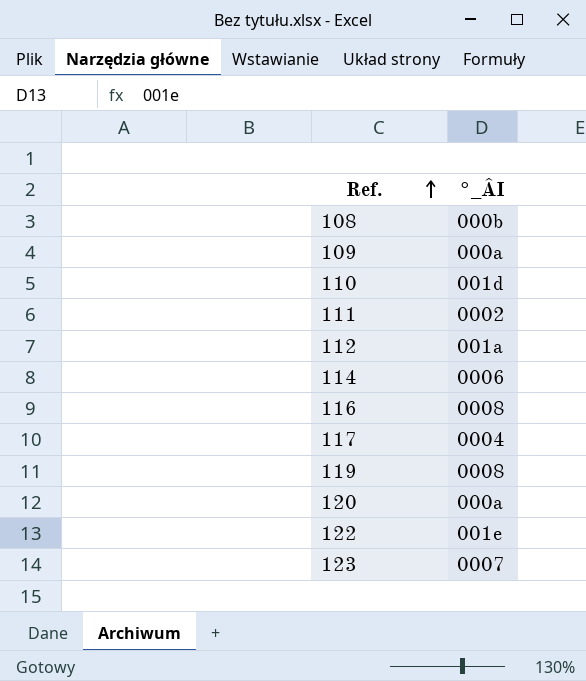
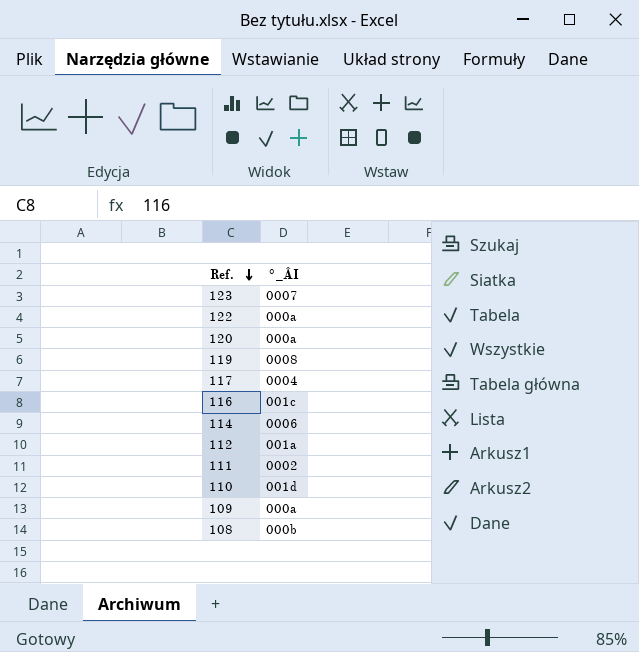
row order: Ref. ascending -> Ref. descending
122 | °_ÂI: 001e -> 000a
116 | °_ÂI: 0008 -> 001c

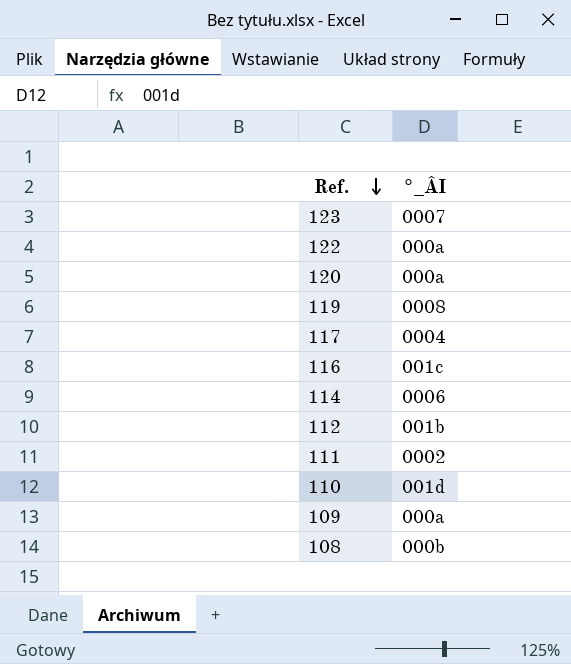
112 | °_ÂI: 001a -> 001b

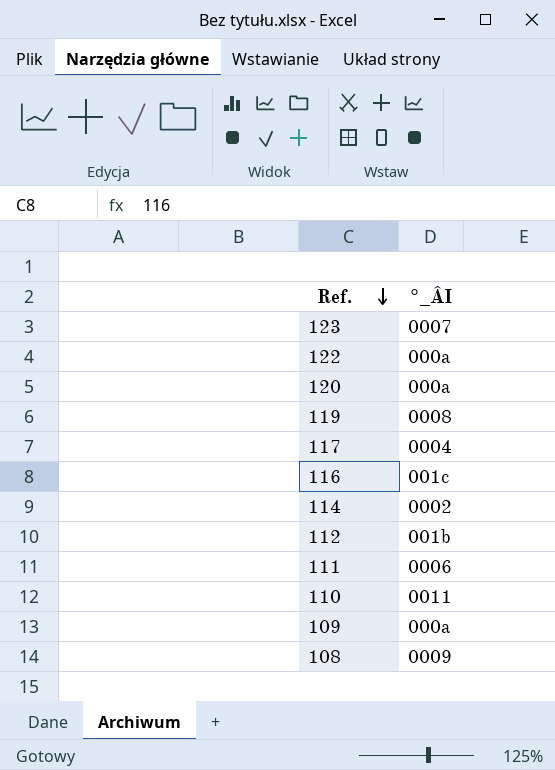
114 | °_ÂI: 0006 -> 0002
111 | °_ÂI: 0002 -> 0006
110 | °_ÂI: 001d -> 0011
108 | °_ÂI: 000b -> 0009

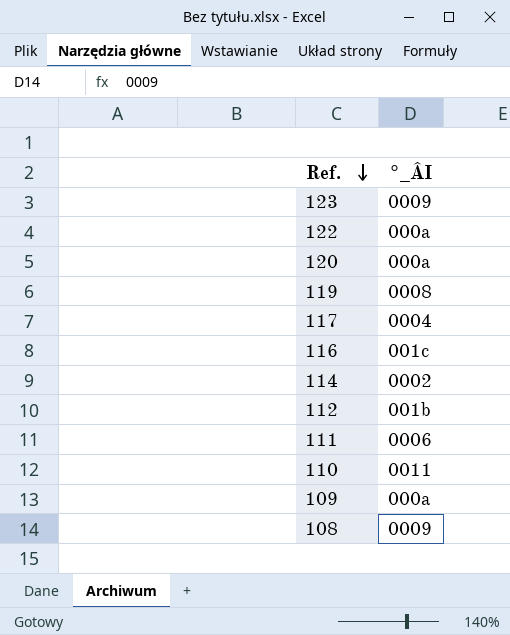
123 | °_ÂI: 0007 -> 0009

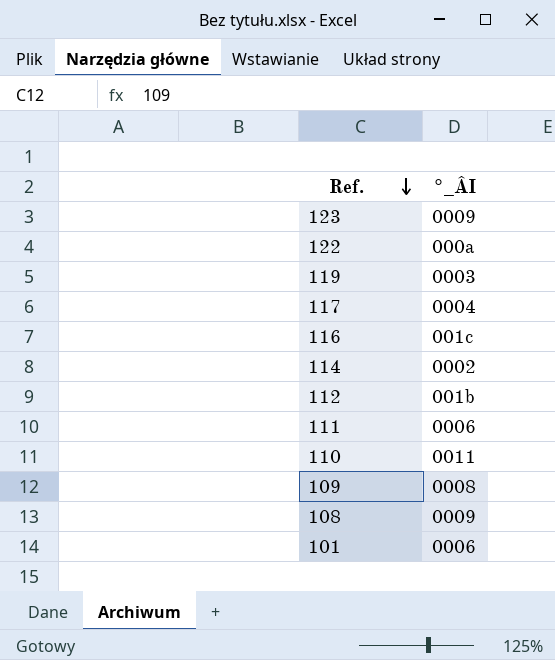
row 120: 000a -> none
119 | °_ÂI: 0008 -> 0003
109 | °_ÂI: 000a -> 0008
row 101: none -> 0006

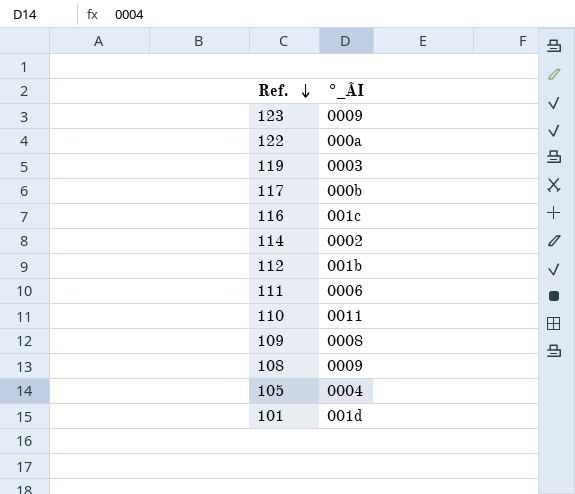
117 | °_ÂI: 0004 -> 000b
row 105: none -> 0004
101 | °_ÂI: 0006 -> 001d

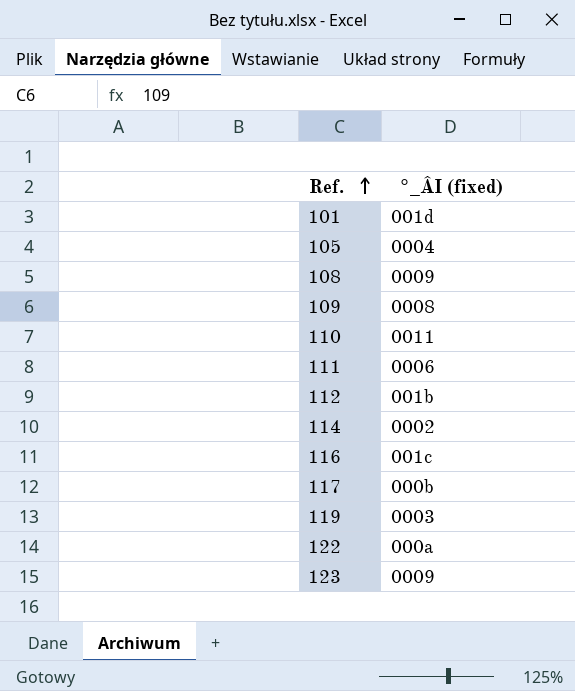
row order: Ref. descending -> Ref. ascending
column name: °_ÂI -> °_ÂI (fixed)

